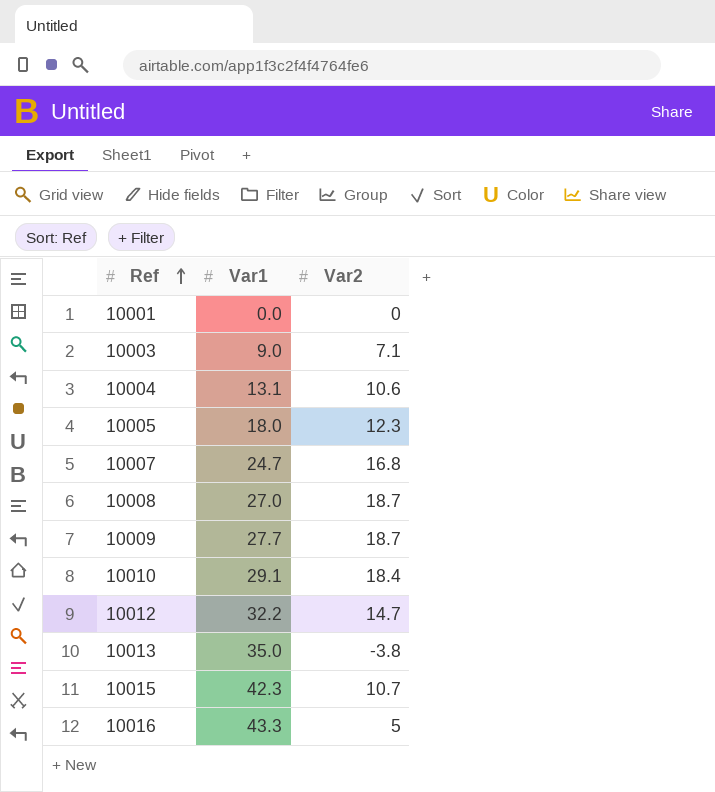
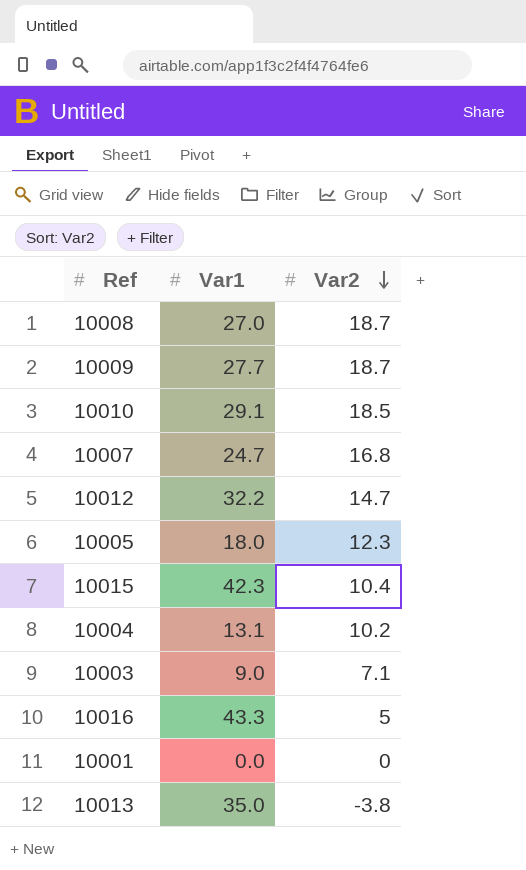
row order: Ref ascending -> Var2 descending
10010 | Var2: 18.4 -> 18.5
10015 | Var2: 10.7 -> 10.4
10004 | Var2: 10.6 -> 10.2

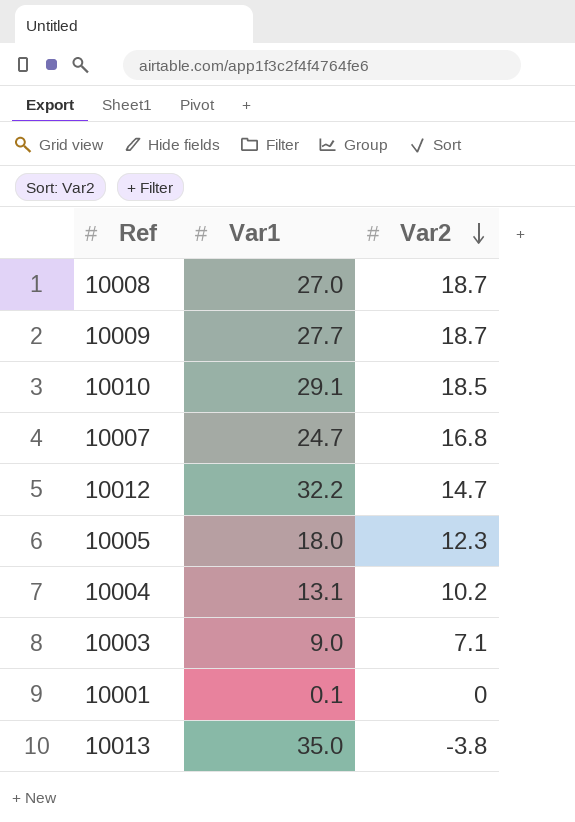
row 10015: 42.3 | 10.4 -> none
row 10016: 43.3 | 5 -> none
10001 | Var1: 0.0 -> 0.1

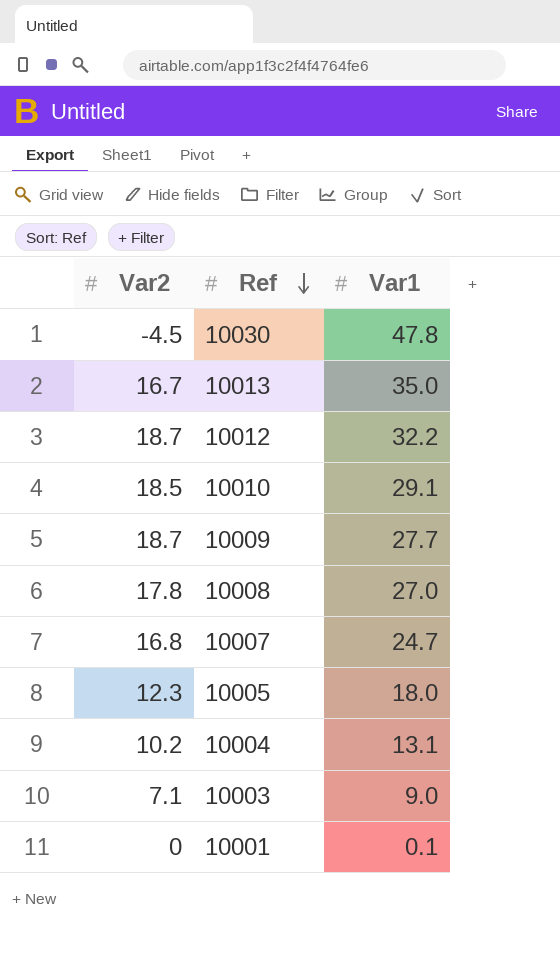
row order: Var2 descending -> Ref descending
column Var2 | position: 3 -> 1
row 10030: none -> -4.5 | 47.8
10013 | Var2: -3.8 -> 16.7
10012 | Var2: 14.7 -> 18.7
10008 | Var2: 18.7 -> 17.8

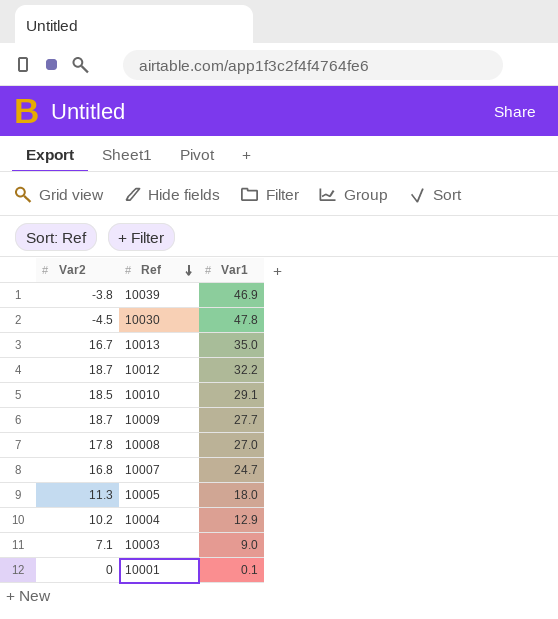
row 10039: none -> -3.8 | 46.9
10005 | Var2: 12.3 -> 11.3
10004 | Var1: 13.1 -> 12.9

